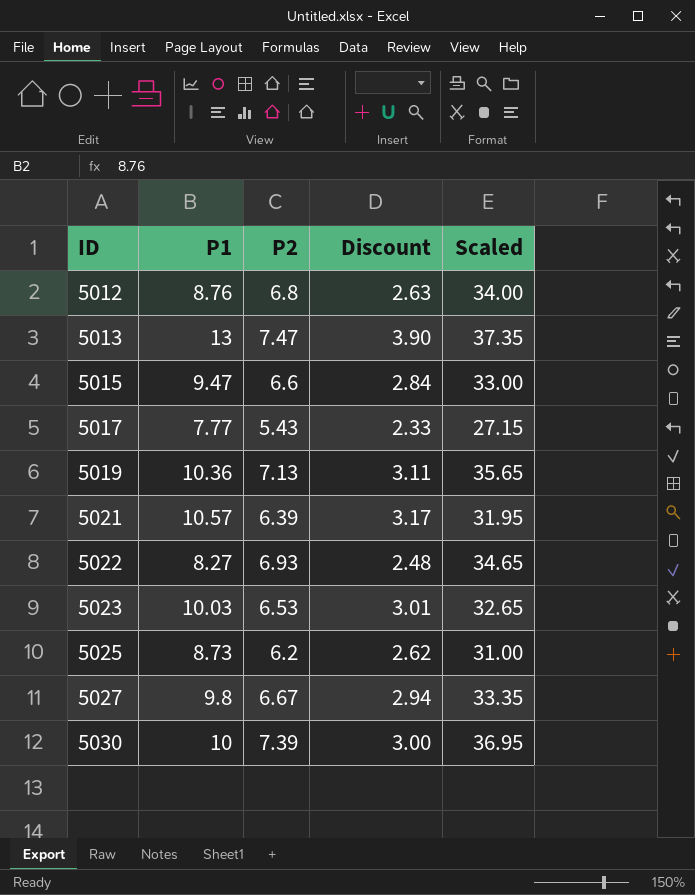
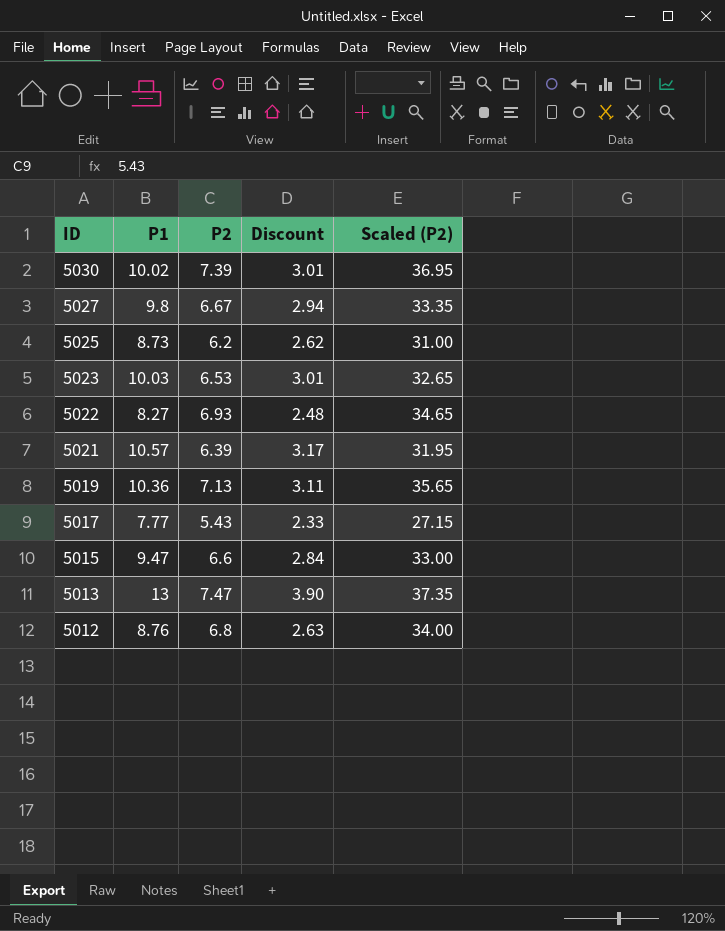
row order: ID ascending -> ID descending
column name: Scaled -> Scaled (P2)
5030 | P1: 10 -> 10.02
5030 | Discount: 3.00 -> 3.01

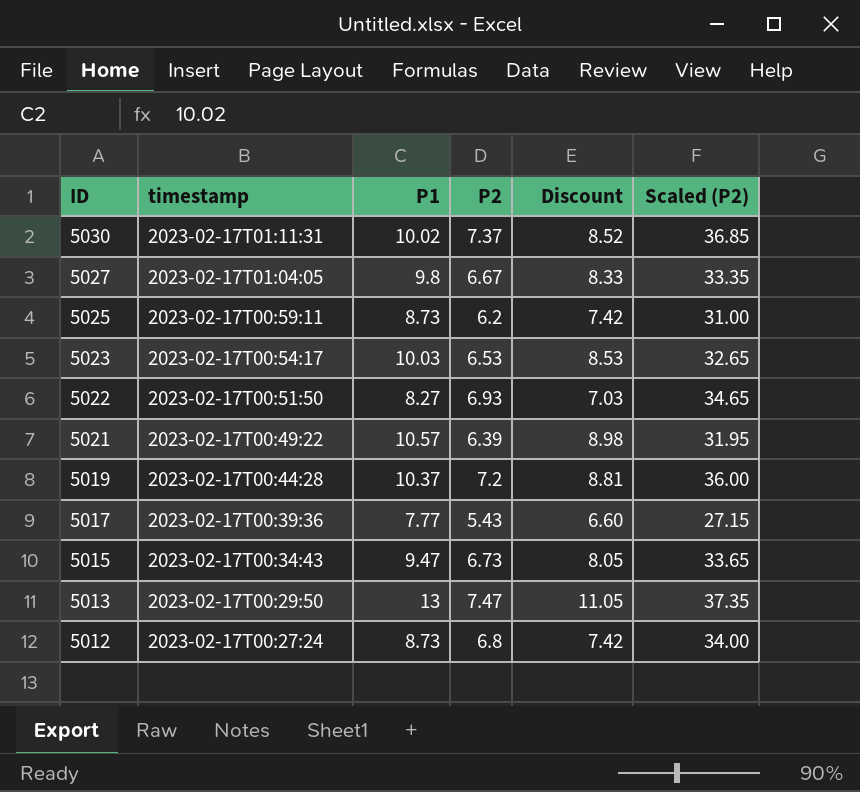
column timestamp | position: none -> 2
column Discount | formula: [P1] * 0.3 -> [P1] * 0.85
5030 | P2: 7.39 -> 7.37
5030 | Scaled (P2): 36.95 -> 36.85
5019 | P1: 10.36 -> 10.37
5019 | P2: 7.13 -> 7.2
5019 | Scaled (P2): 35.65 -> 36.00
5015 | P2: 6.6 -> 6.73
5015 | Scaled (P2): 33.00 -> 33.65
5012 | P1: 8.76 -> 8.73

